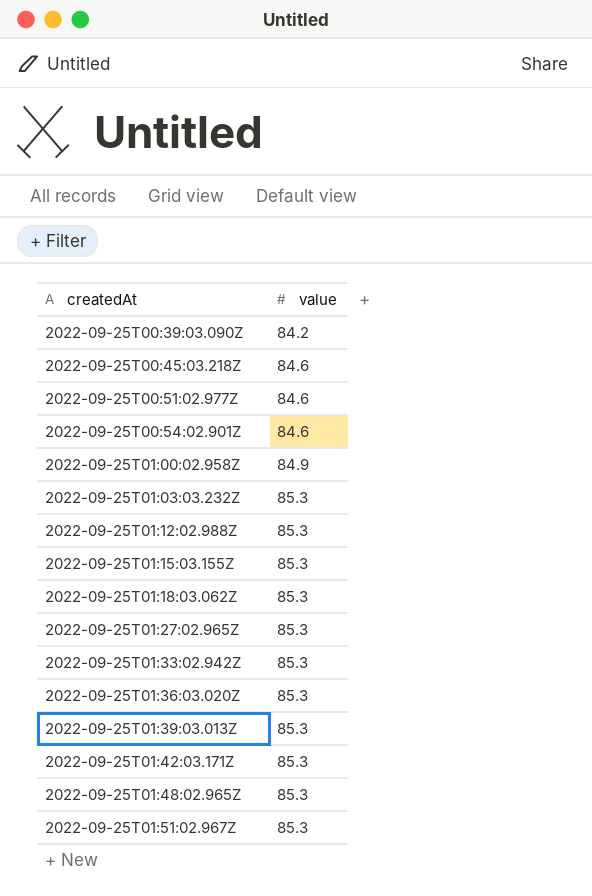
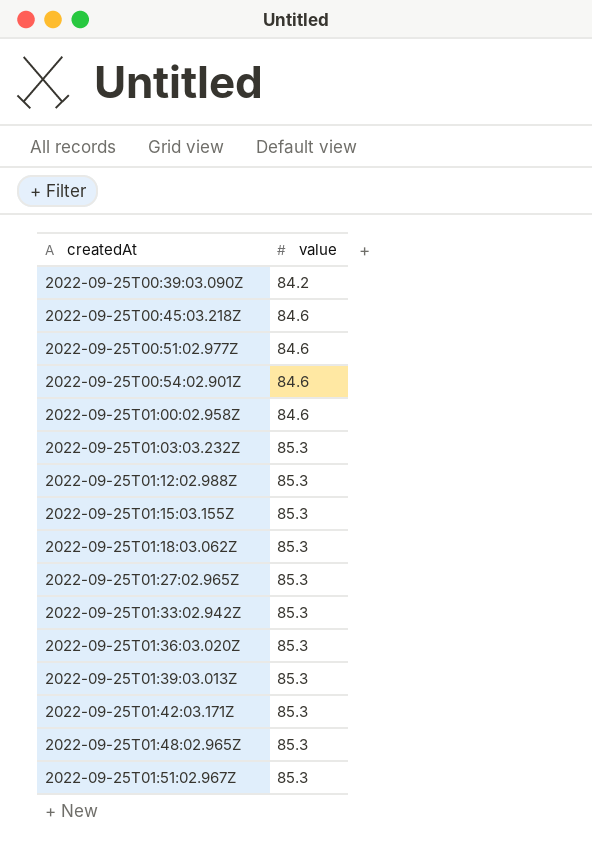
2022-09-25T01:00:02.958Z | value: 84.9 -> 84.6

